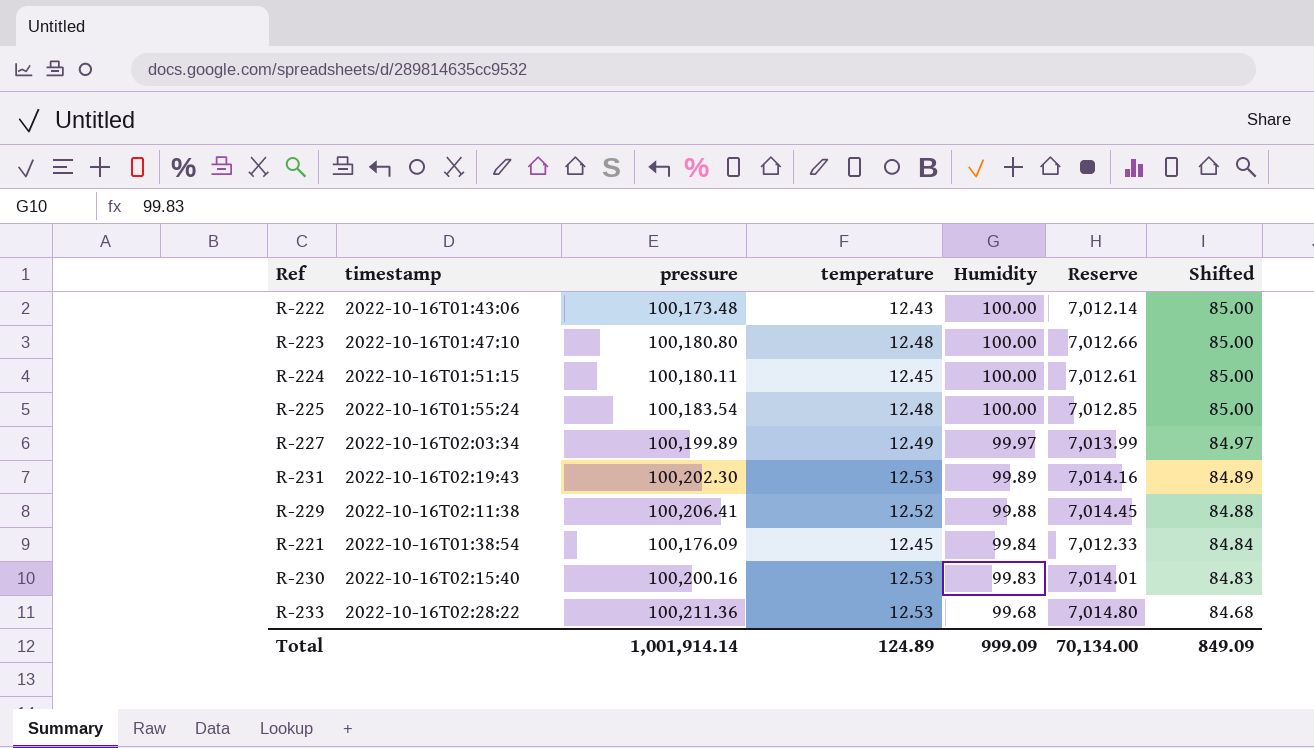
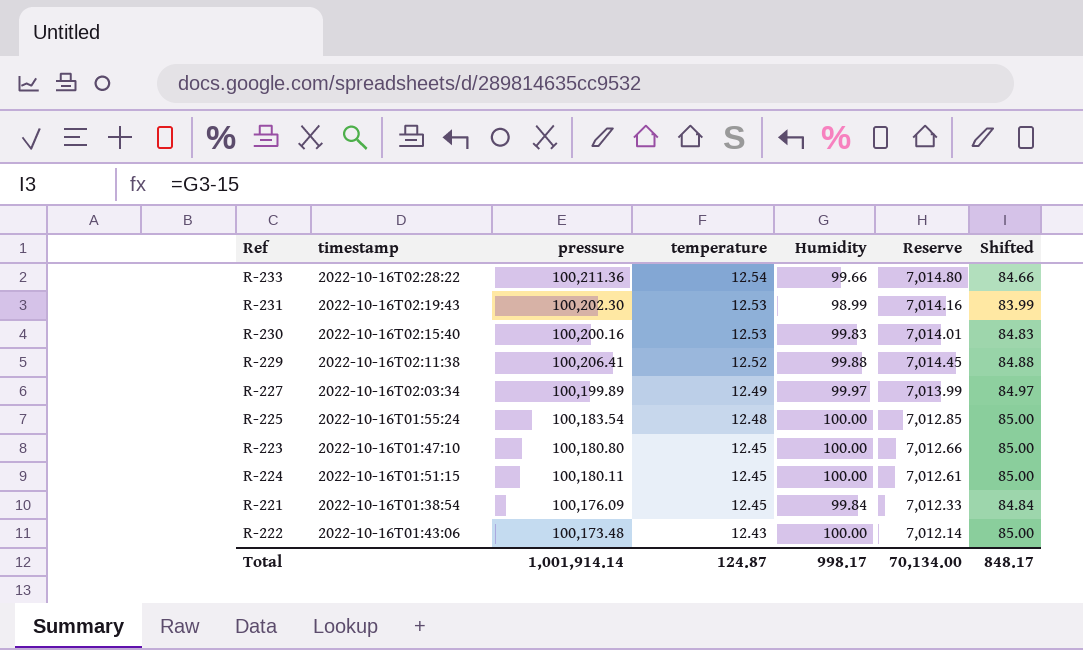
row order: Humidity descending -> temperature descending
R-233 | temperature: 12.53 -> 12.54
R-233 | Humidity: 99.68 -> 99.66
R-233 | Shifted: 84.68 -> 84.66
R-231 | Humidity: 99.89 -> 98.99
R-231 | Shifted: 84.89 -> 83.99
R-223 | temperature: 12.48 -> 12.45
Total | temperature: 124.89 -> 124.87
Total | Humidity: 999.09 -> 998.17
Total | Shifted: 849.09 -> 848.17

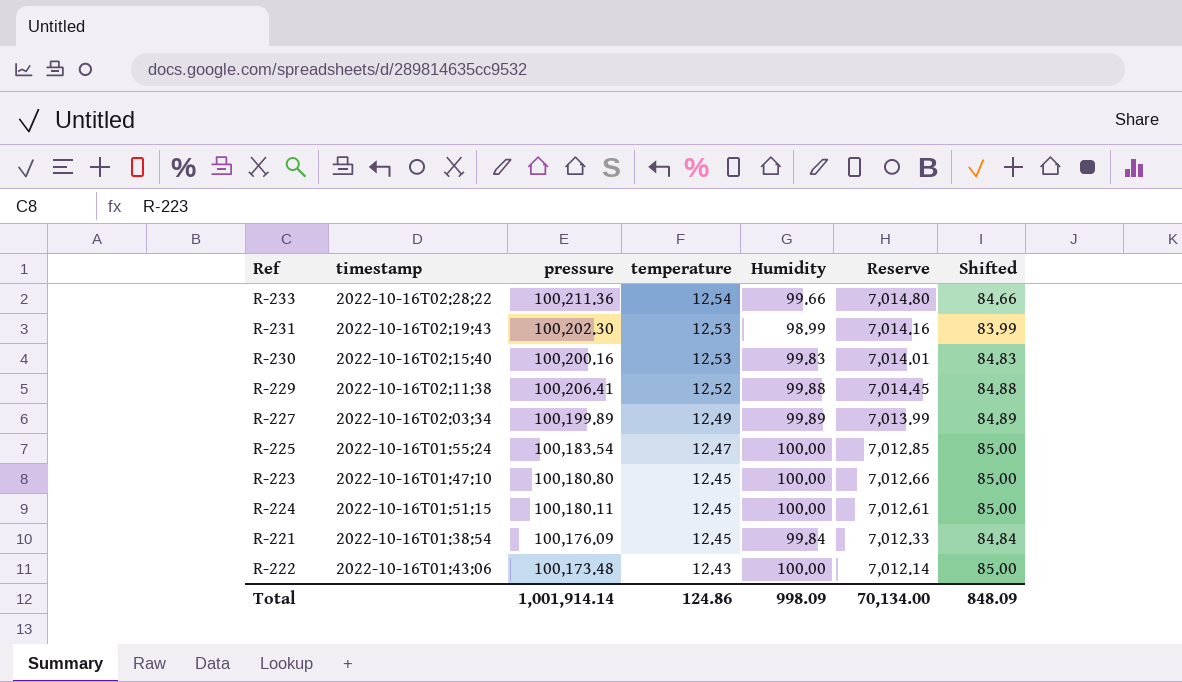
R-227 | Humidity: 99.97 -> 99.89
R-227 | Shifted: 84.97 -> 84.89
R-225 | temperature: 12.48 -> 12.47
Total | temperature: 124.87 -> 124.86
Total | Humidity: 998.17 -> 998.09
Total | Shifted: 848.17 -> 848.09

